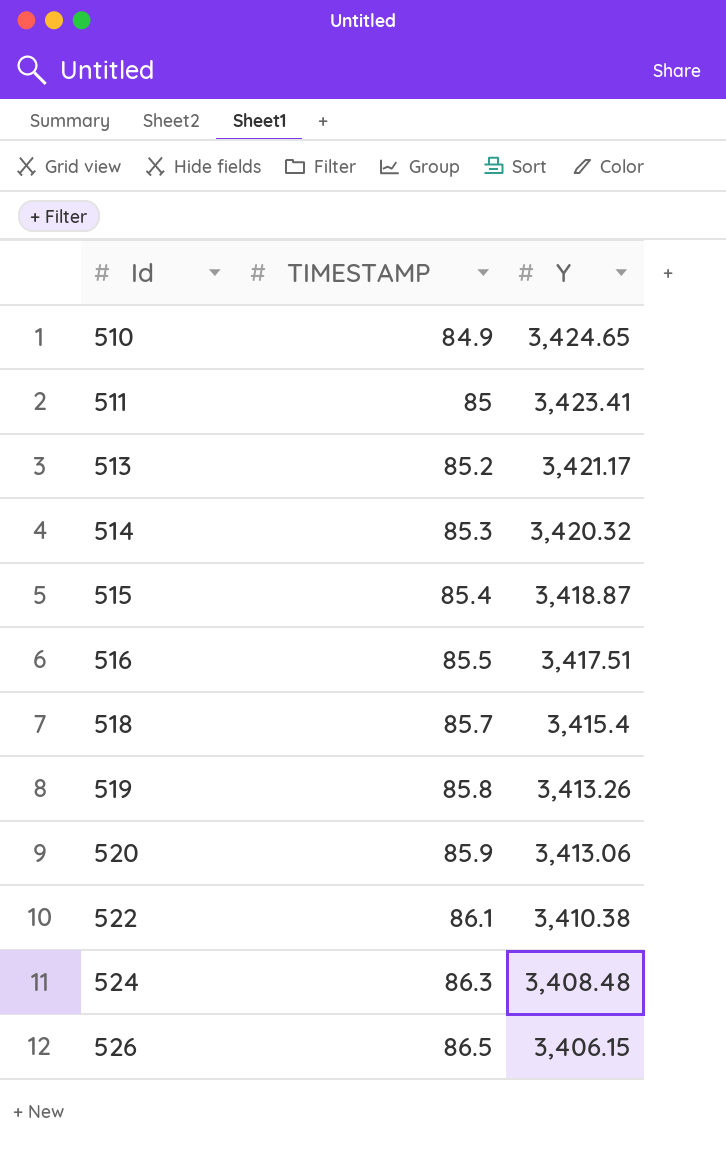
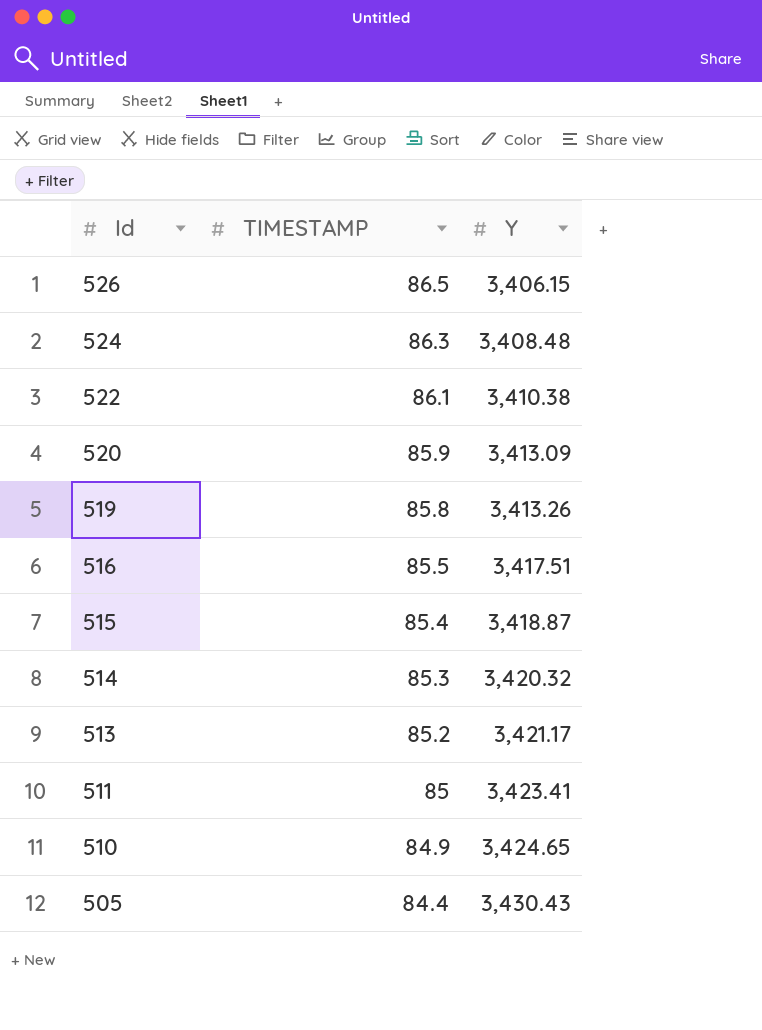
row order: Id ascending -> Id descending
row 518: 85.7 | 3,415.4 -> none
520 | Y: 3,413.06 -> 3,413.09
row 505: none -> 84.4 | 3,430.43

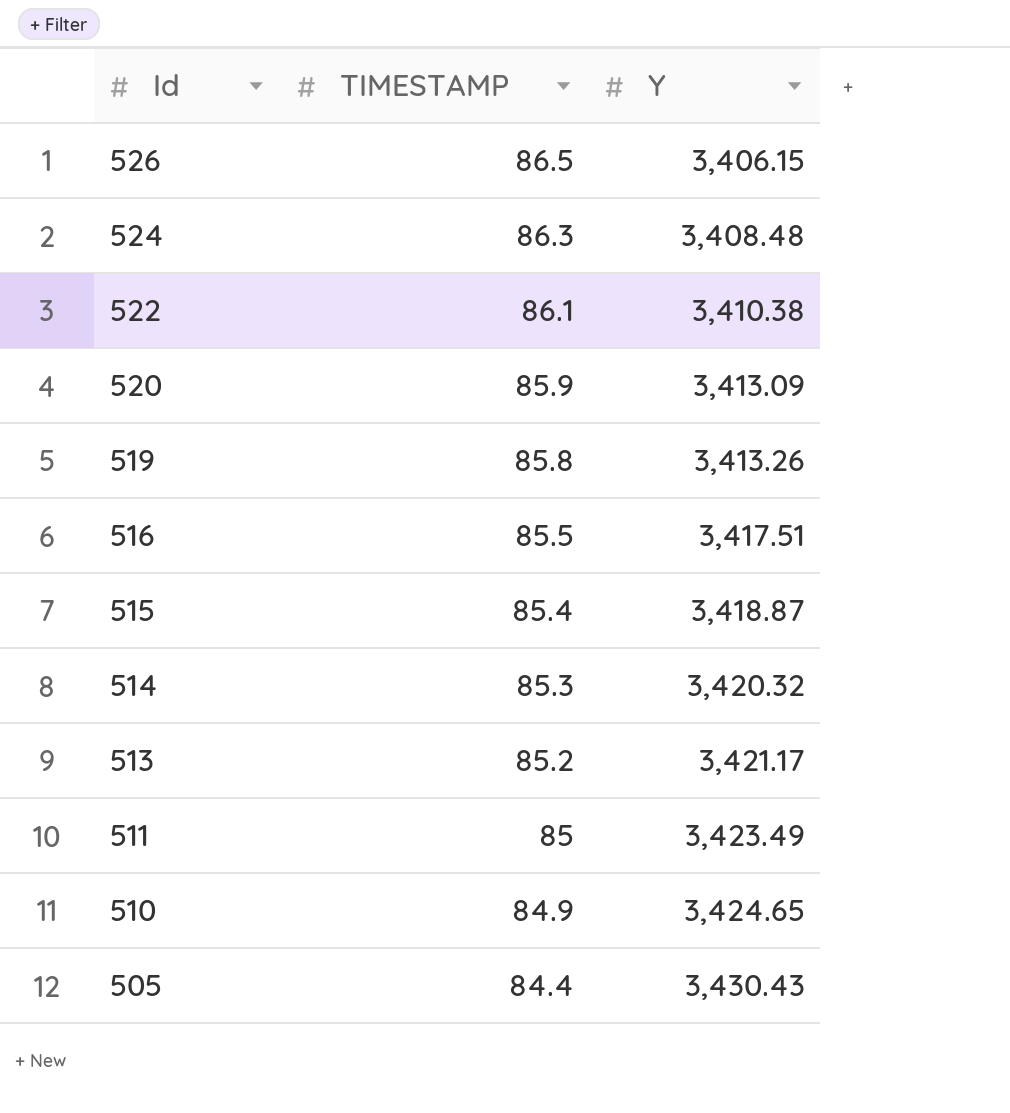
511 | Y: 3,423.41 -> 3,423.49

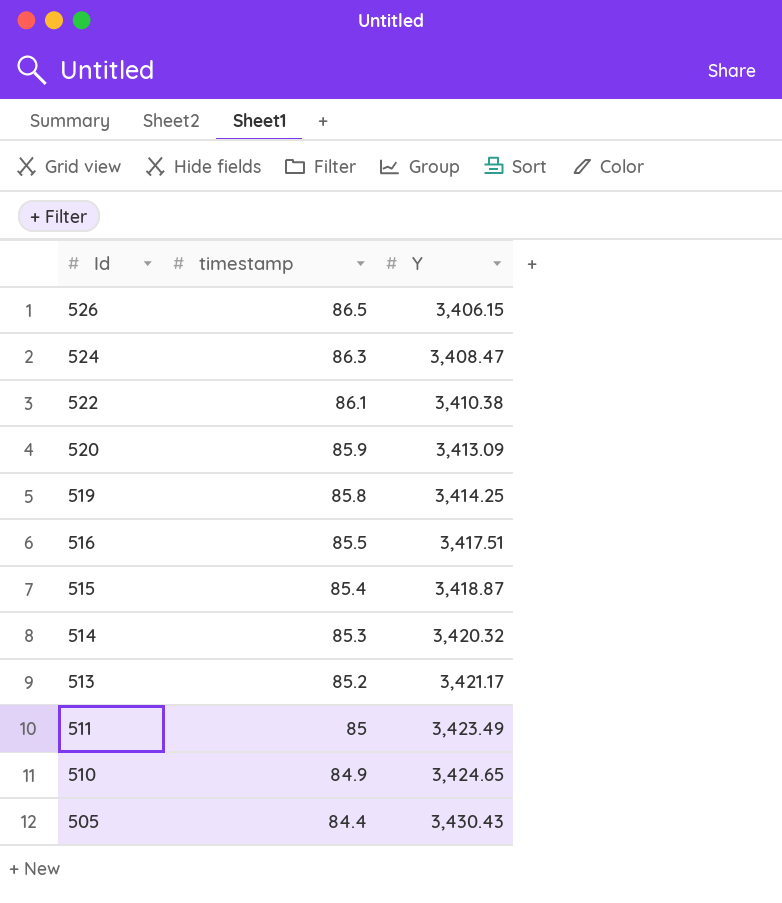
column name: TIMESTAMP -> timestamp
524 | Y: 3,408.48 -> 3,408.47
519 | Y: 3,413.26 -> 3,414.25

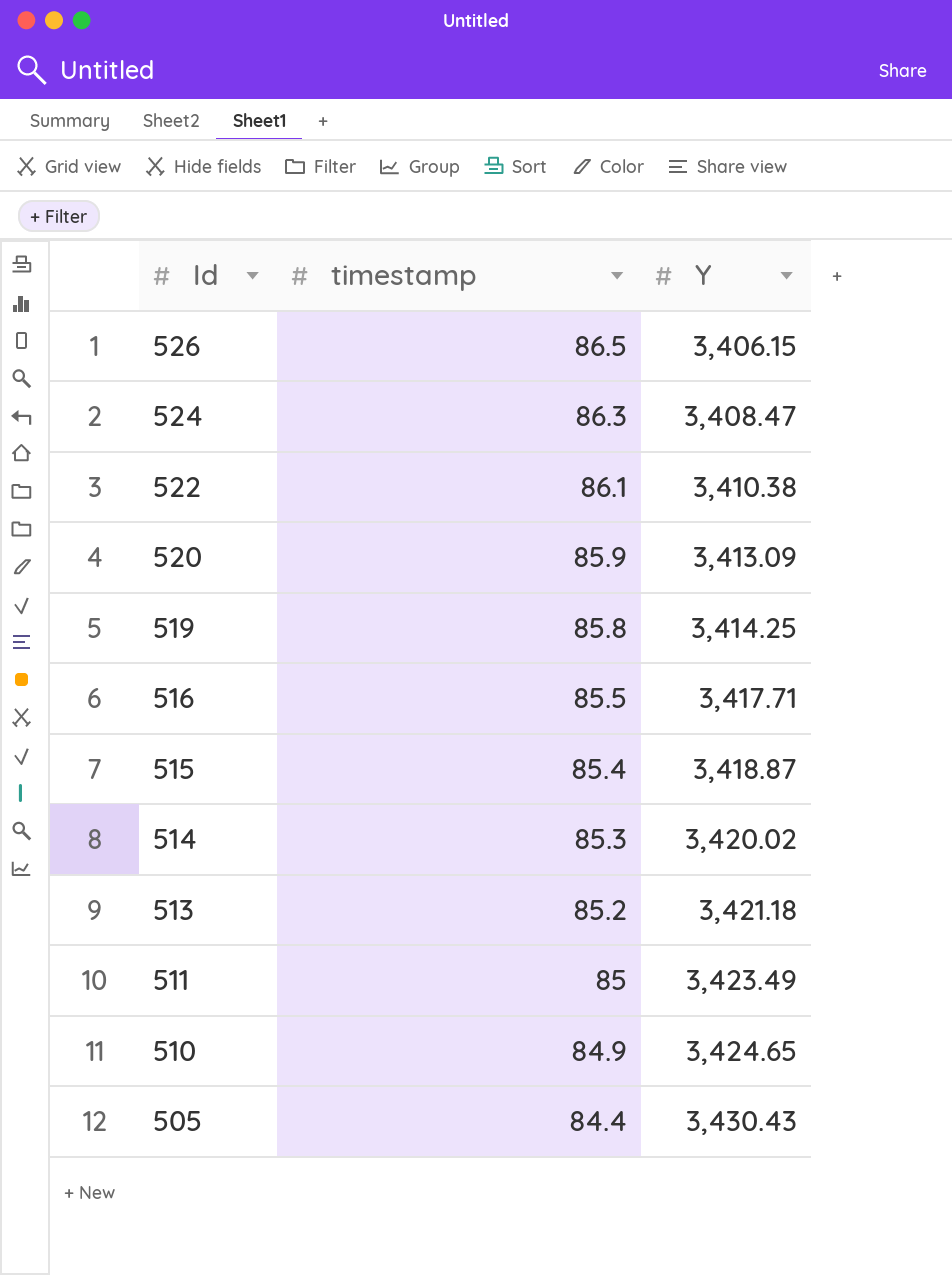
516 | Y: 3,417.51 -> 3,417.71
514 | Y: 3,420.32 -> 3,420.02
513 | Y: 3,421.17 -> 3,421.18

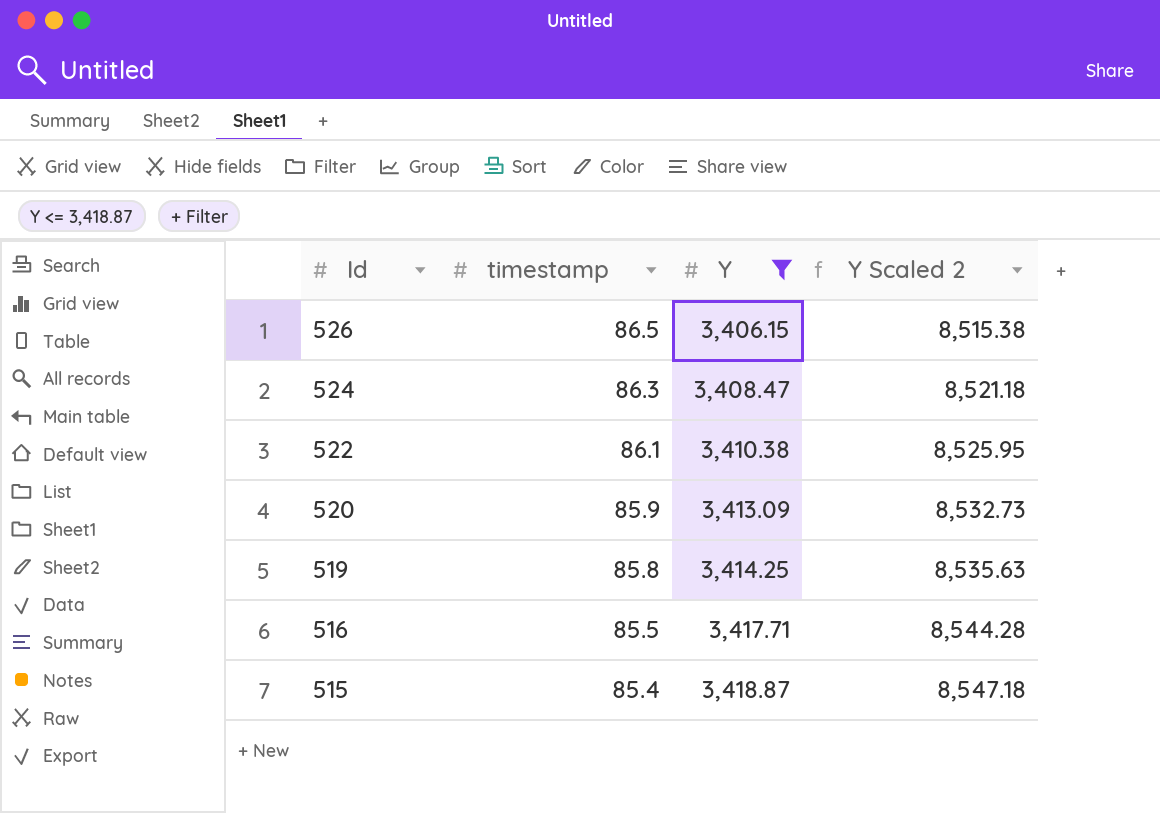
filter: none -> Y <= 3,418.87
column Y Scaled 2 | formula: none -> [Y] * 2.5

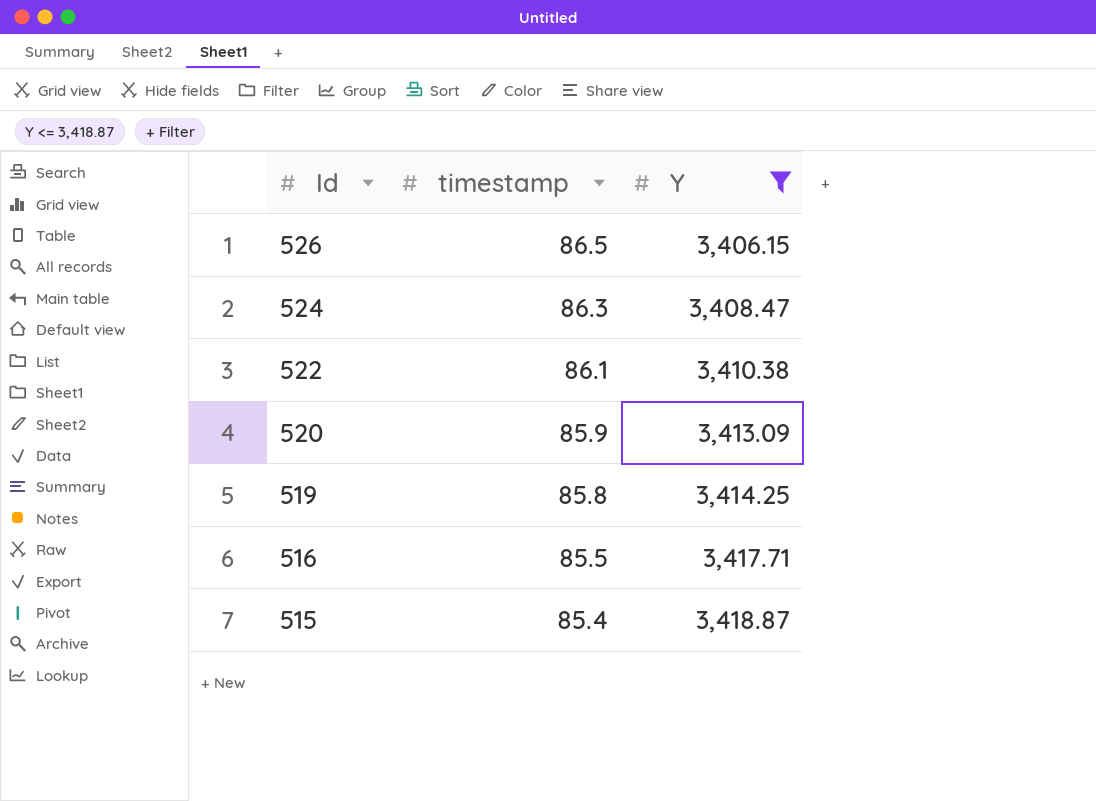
column Y Scaled 2 | formula: [Y] * 2.5 -> none

